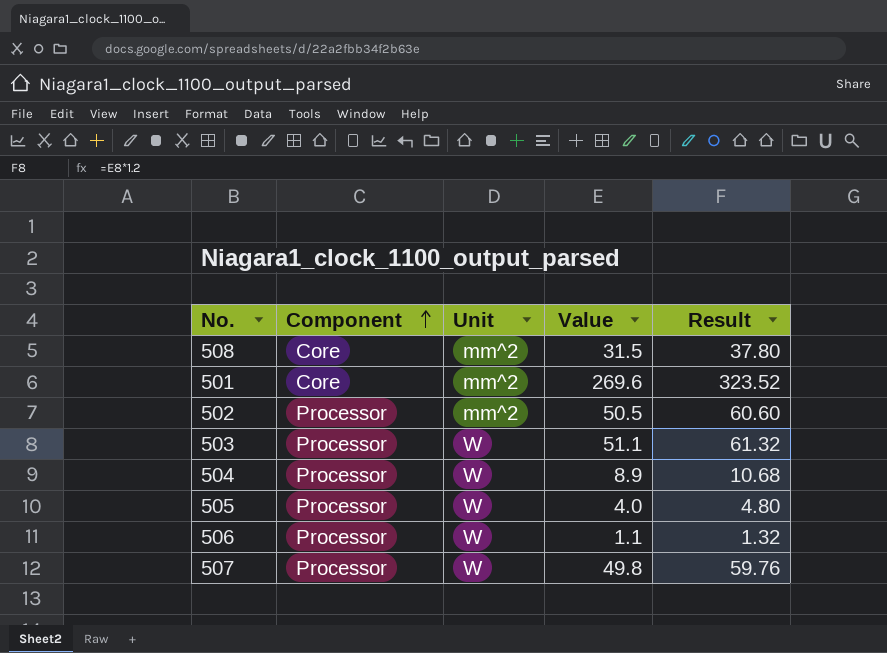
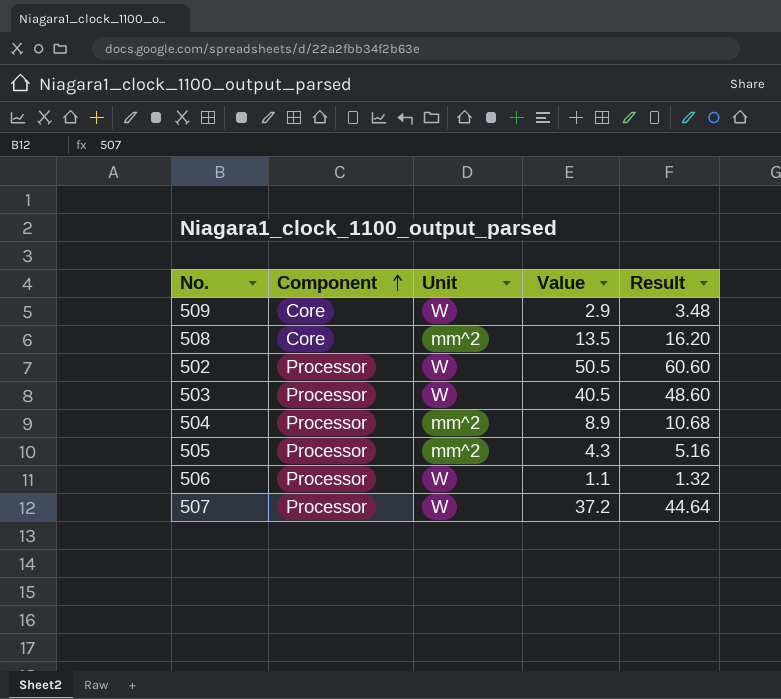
row 501: Core | mm^2 | 269.6 | 323.52 -> none
row 509: none -> Core | W | 2.9 | 3.48
508 | Value: 31.5 -> 13.5
508 | Result: 37.80 -> 16.20
502 | Unit: mm^2 -> W
503 | Value: 51.1 -> 40.5
503 | Result: 61.32 -> 48.60
504 | Unit: W -> mm^2
505 | Unit: W -> mm^2
505 | Value: 4.0 -> 4.3
505 | Result: 4.80 -> 5.16
507 | Value: 49.8 -> 37.2
507 | Result: 59.76 -> 44.64

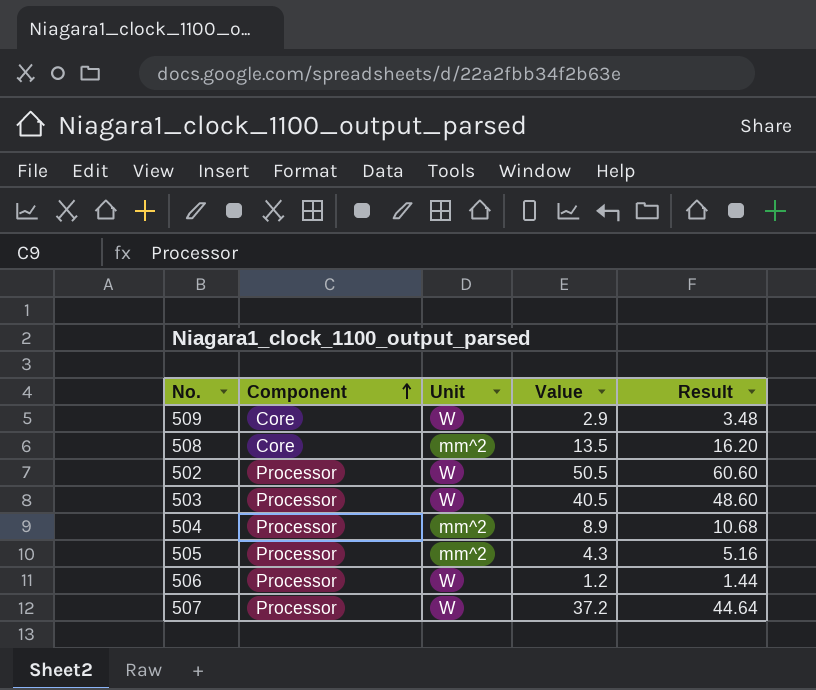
506 | Value: 1.1 -> 1.2
506 | Result: 1.32 -> 1.44

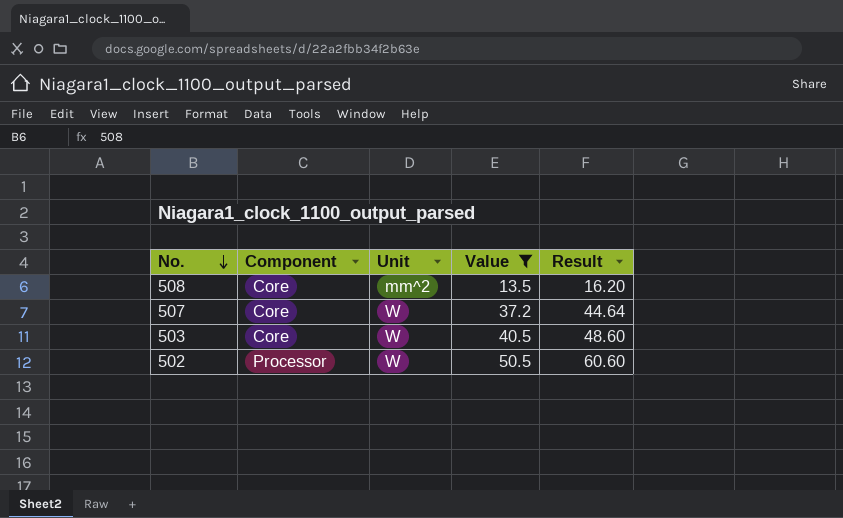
filter: none -> Value >= 13.5
row order: Component ascending -> No. descending
507 | Component: Processor -> Core
503 | Component: Processor -> Core

